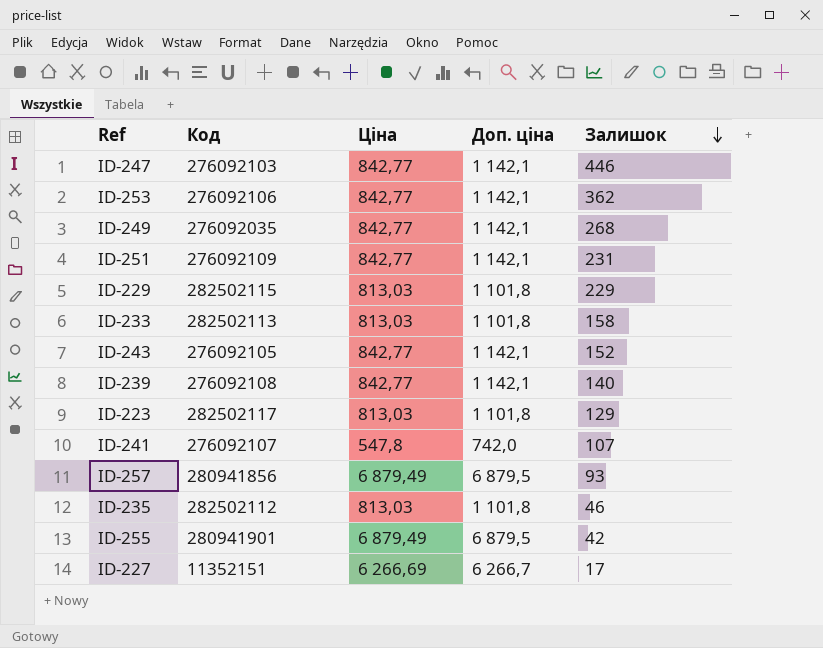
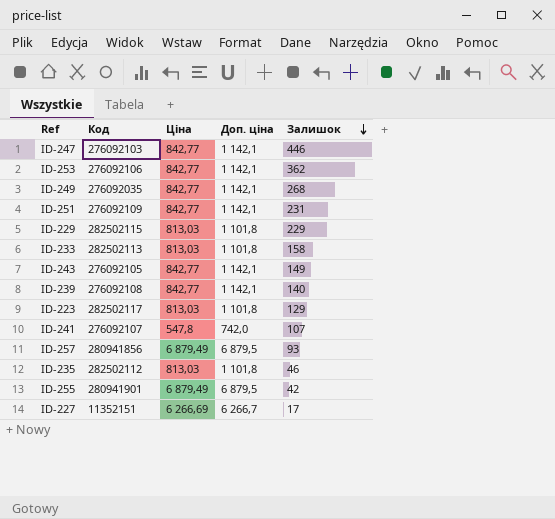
ID-243 | Залишок: 152 -> 149

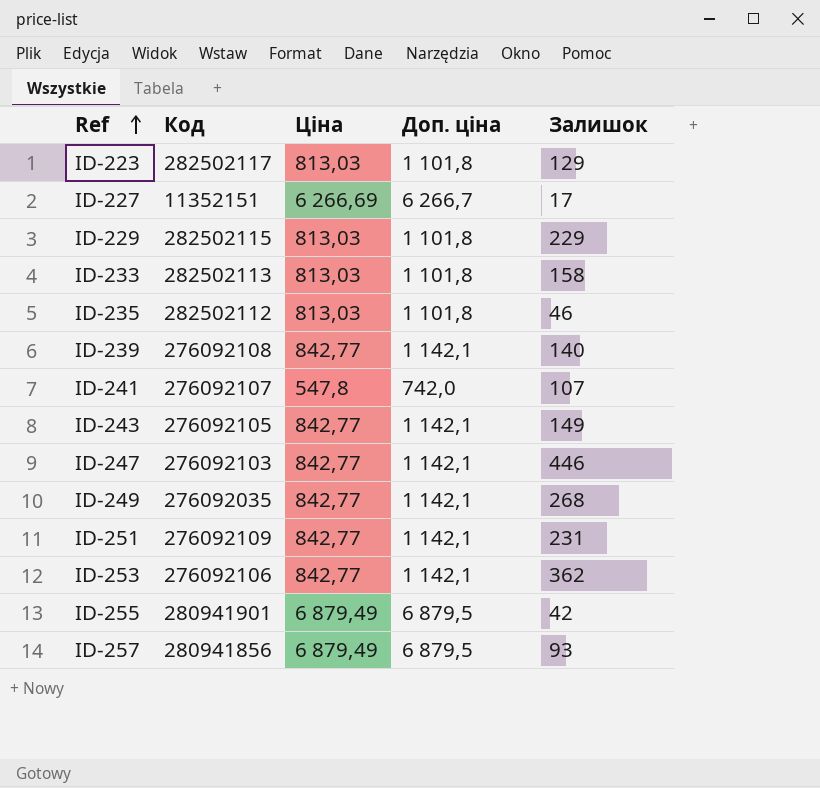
row order: Залишок descending -> Ref ascending

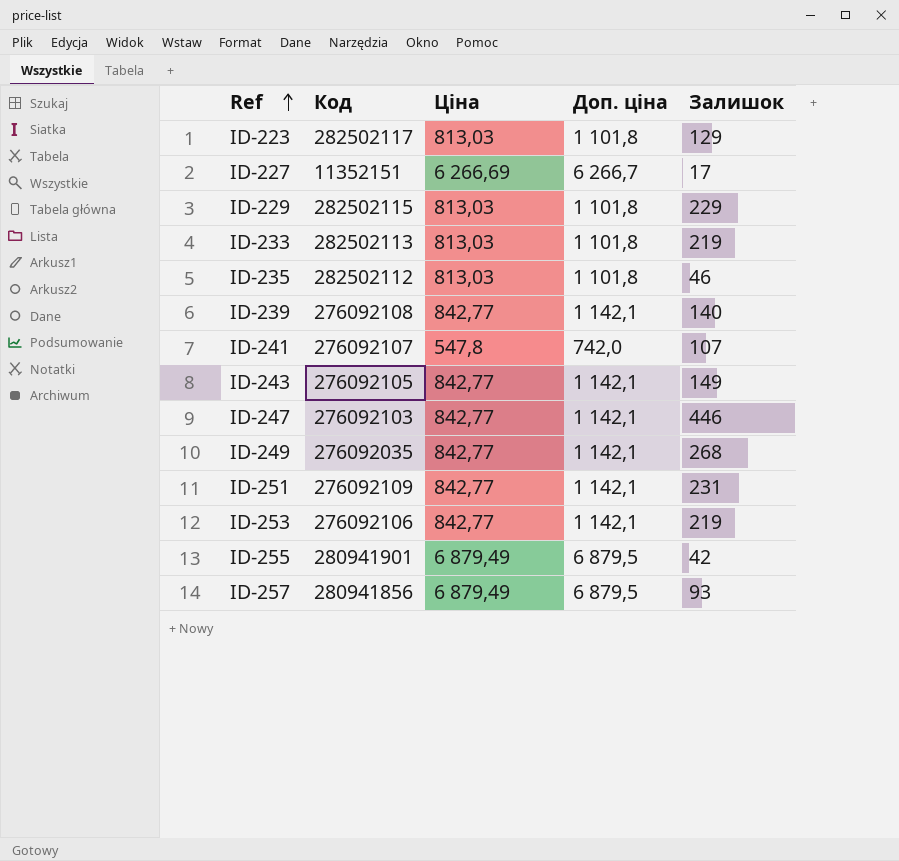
ID-233 | Залишок: 158 -> 219
ID-253 | Залишок: 362 -> 219

